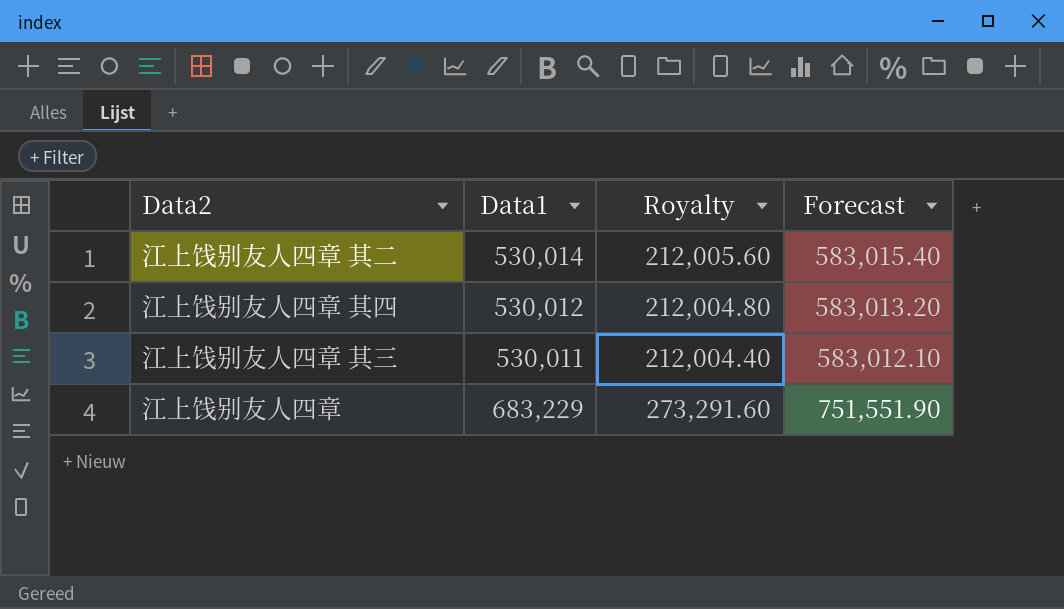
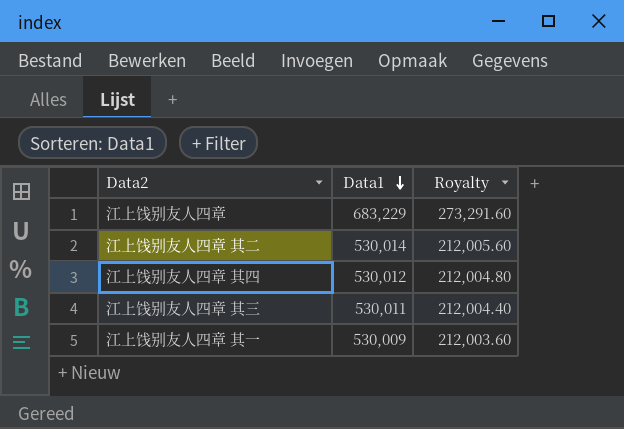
row order: none -> Data1 descending
column Forecast | formula: [Data1] * 1.1 -> none
row 江上饯别友人四章 其一: none -> 530,009 | 212,003.60

